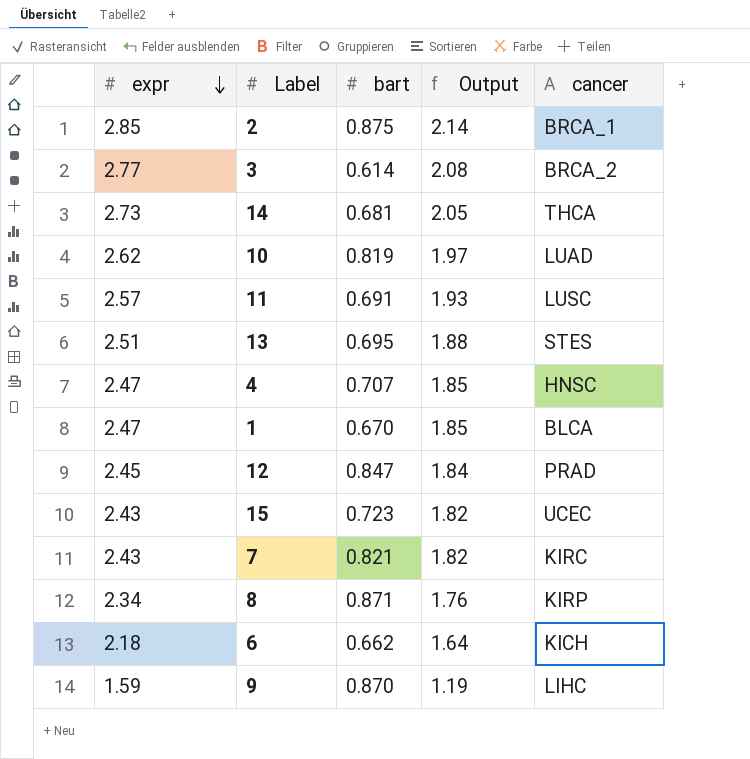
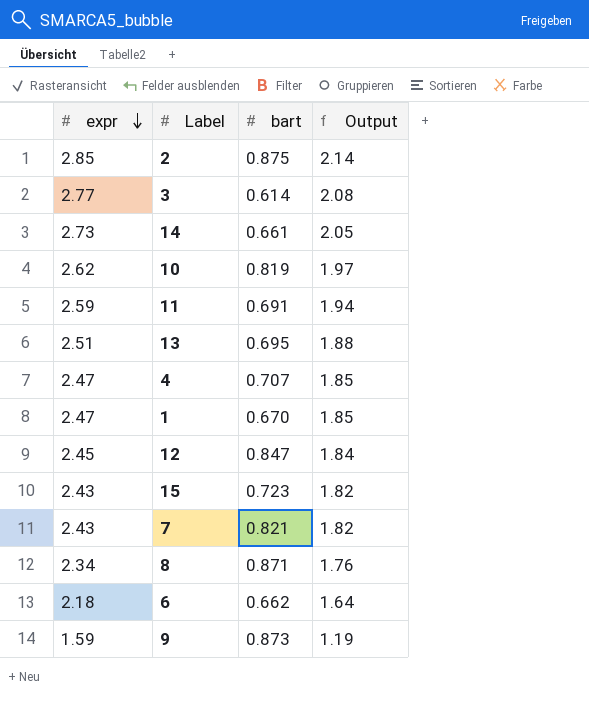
column cancer | position: 5 -> none
14 | bart: 0.681 -> 0.661
11 | expr: 2.57 -> 2.59
11 | Output: 1.93 -> 1.94
9 | bart: 0.870 -> 0.873

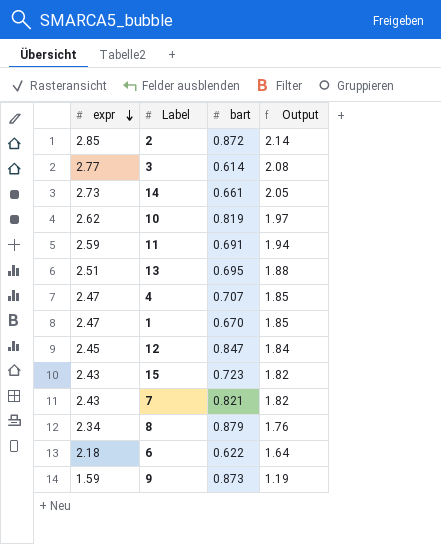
2 | bart: 0.875 -> 0.872
8 | bart: 0.871 -> 0.879
6 | bart: 0.662 -> 0.622

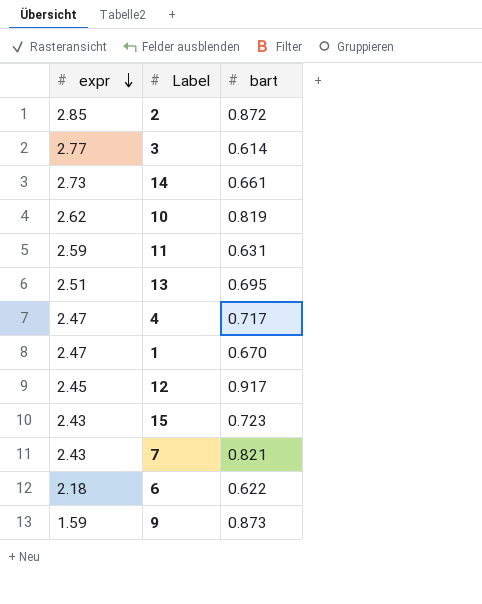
column Output | formula: [expr] * 0.75 -> none
row 8: 2.34 | 0.879 | 1.76 -> none
11 | bart: 0.691 -> 0.631
4 | bart: 0.707 -> 0.717
12 | bart: 0.847 -> 0.917

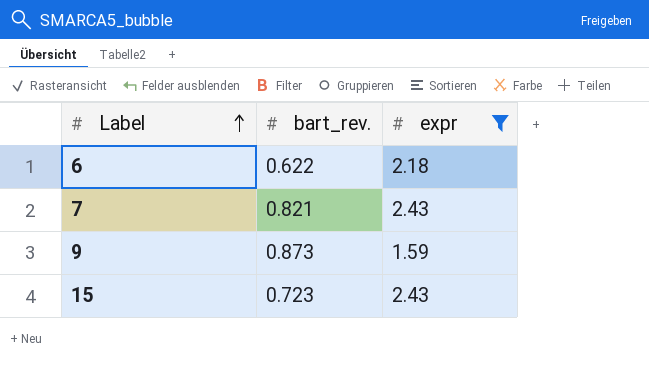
filter: none -> expr <= 2.43
row order: expr descending -> Label ascending
column name: bart -> bart_rev.
column expr | position: 1 -> 3

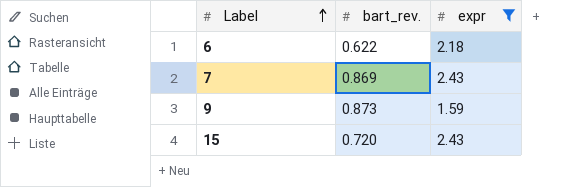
7 | bart_rev.: 0.821 -> 0.869
15 | bart_rev.: 0.723 -> 0.720

